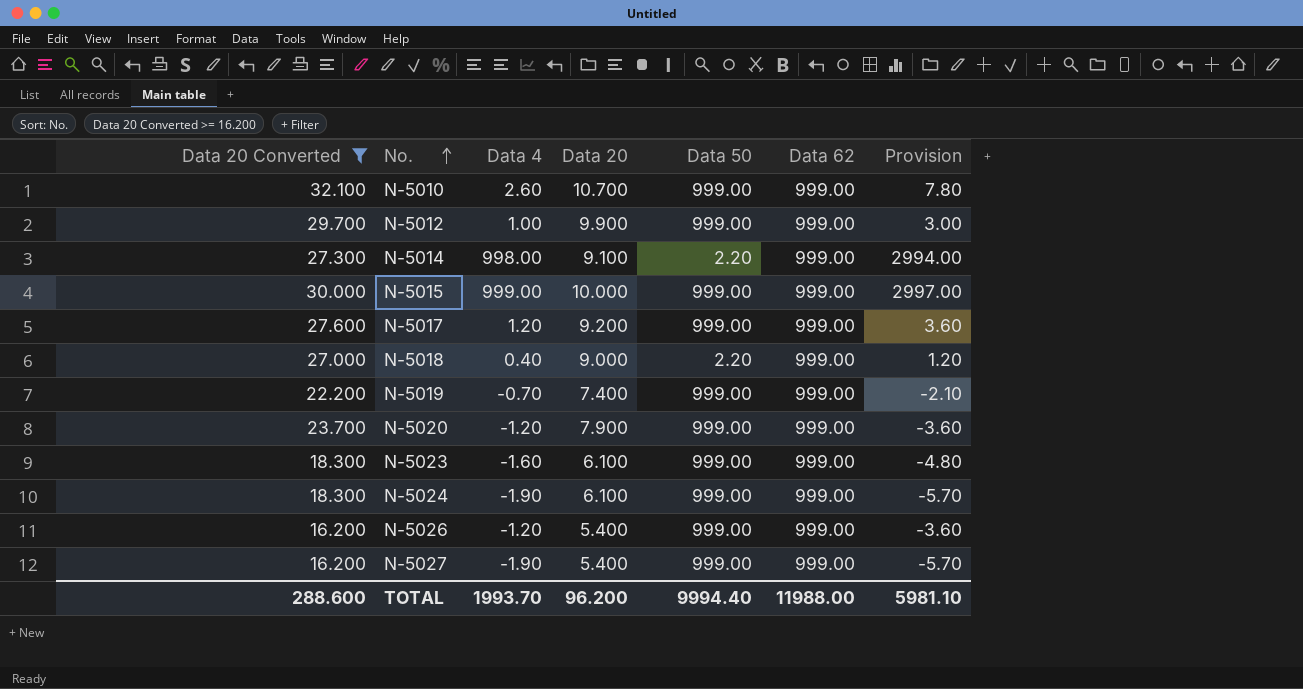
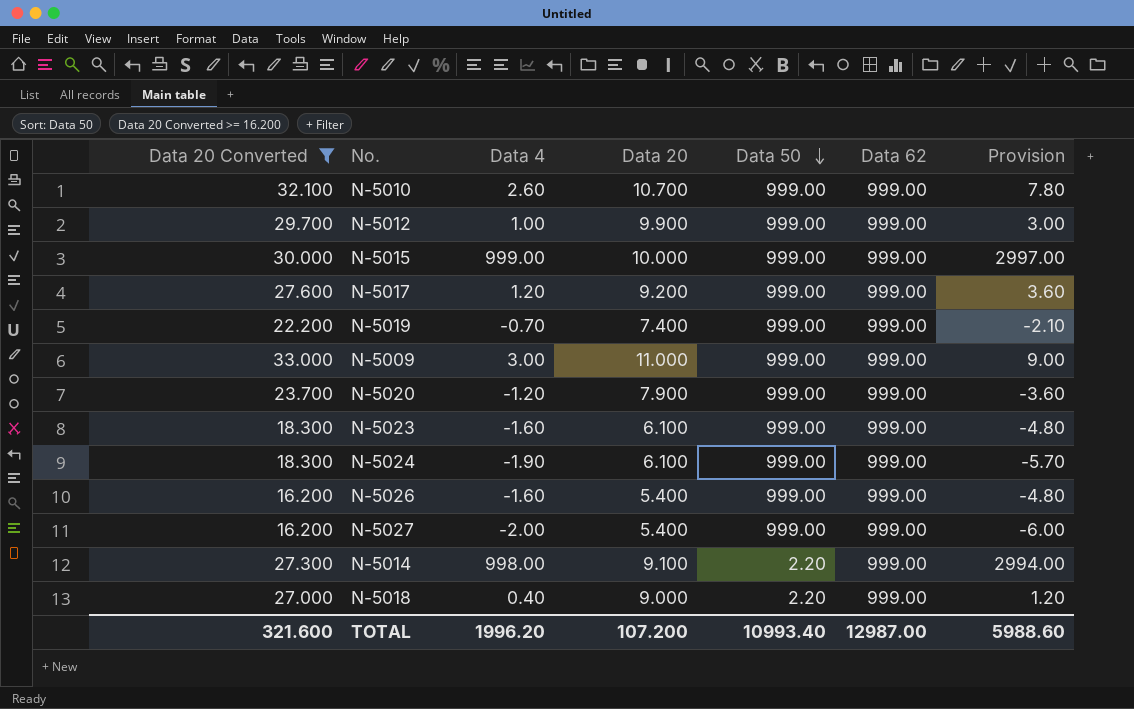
row order: No. ascending -> Data 50 descending
row N-5009: none -> 33.000 | 3.00 | 11.000 | 999.00 | 999.00 | 9.00
N-5026 | Data 4: -1.20 -> -1.60
N-5026 | Provision: -3.60 -> -4.80
N-5027 | Data 4: -1.90 -> -2.00
N-5027 | Provision: -5.70 -> -6.00
TOTAL | Data 20 Converted: 288.600 -> 321.600
TOTAL | Data 4: 1993.70 -> 1996.20
TOTAL | Data 20: 96.200 -> 107.200
TOTAL | Data 50: 9994.40 -> 10993.40
TOTAL | Data 62: 11988.00 -> 12987.00
TOTAL | Provision: 5981.10 -> 5988.60

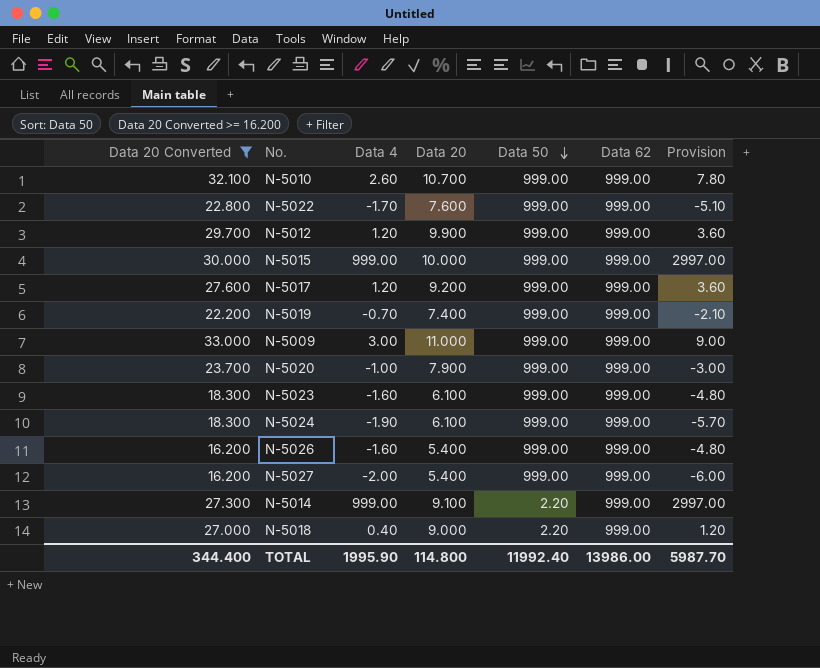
row N-5022: none -> 22.800 | -1.70 | 7.600 | 999.00 | 999.00 | -5.10
N-5012 | Data 4: 1.00 -> 1.20
N-5012 | Provision: 3.00 -> 3.60
N-5020 | Data 4: -1.20 -> -1.00
N-5020 | Provision: -3.60 -> -3.00
N-5014 | Data 4: 998.00 -> 999.00
N-5014 | Provision: 2994.00 -> 2997.00
TOTAL | Data 20 Converted: 321.600 -> 344.400
TOTAL | Data 4: 1996.20 -> 1995.90
TOTAL | Data 20: 107.200 -> 114.800
TOTAL | Data 50: 10993.40 -> 11992.40
TOTAL | Data 62: 12987.00 -> 13986.00
TOTAL | Provision: 5988.60 -> 5987.70

